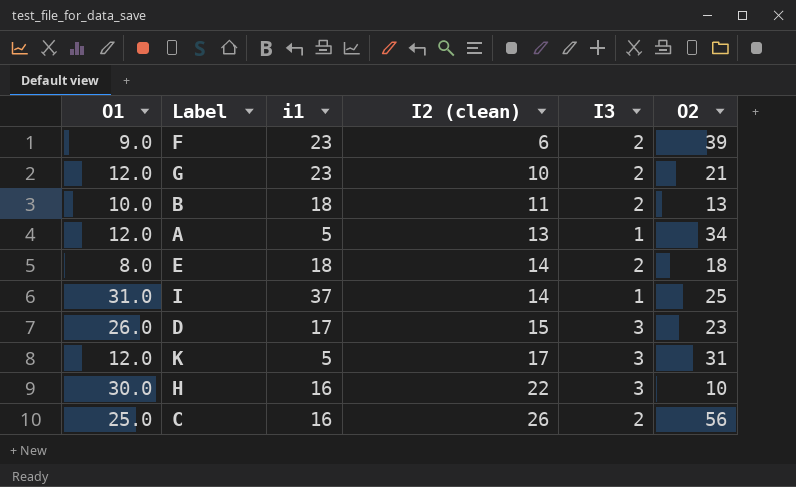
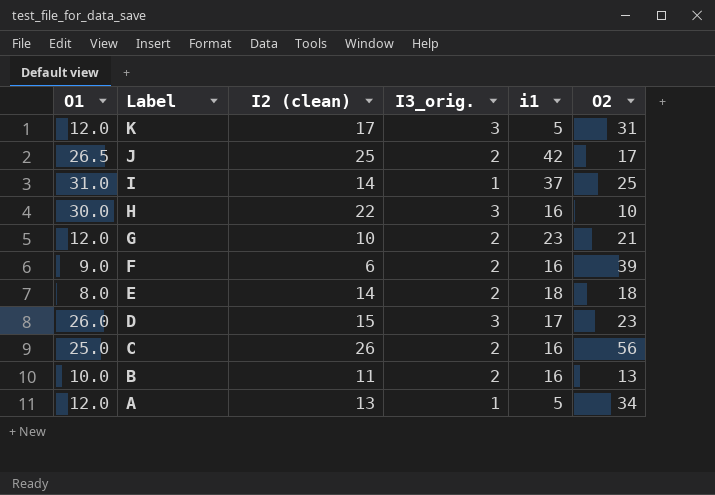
row order: I2 (clean) ascending -> Label descending
column name: I3 -> I3_orig.
column i1 | position: 3 -> 5
row J: none -> 26.5 | 25 | 2 | 42 | 17
F | i1: 23 -> 16
B | i1: 18 -> 16

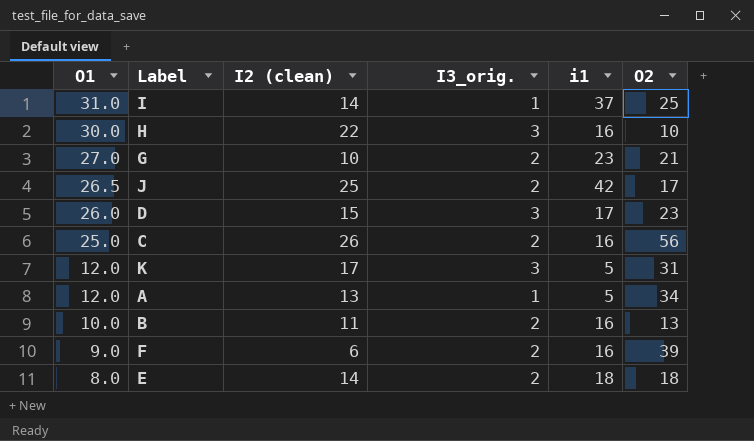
row order: Label descending -> O1 descending
G | O1: 12.0 -> 27.0

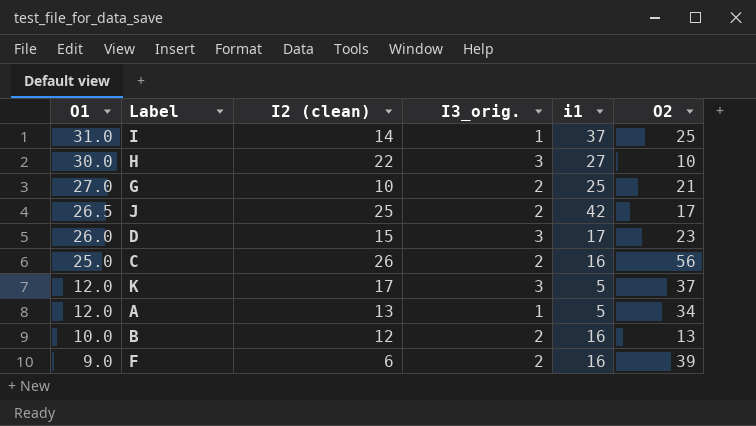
row E: 8.0 | 14 | 2 | 18 | 18 -> none
H | i1: 16 -> 27
G | i1: 23 -> 25
K | O2: 31 -> 37
B | I2 (clean): 11 -> 12

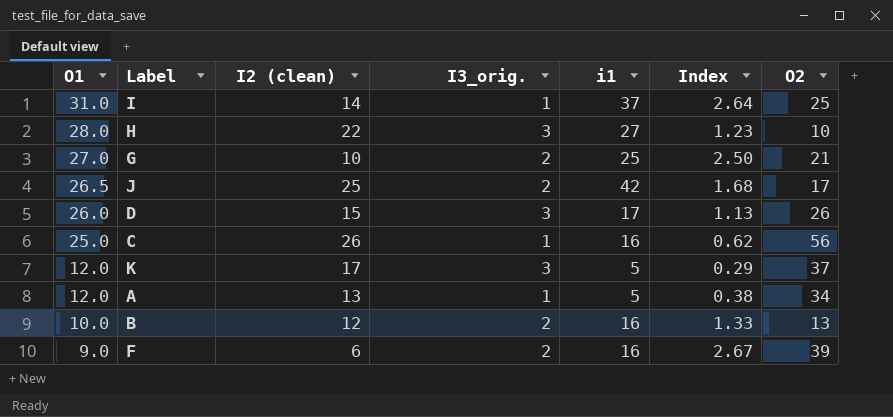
column Index | formula: none -> [i1] / [I2 (clean)]
H | O1: 30.0 -> 28.0
D | O2: 23 -> 26
C | I3_orig.: 2 -> 1

